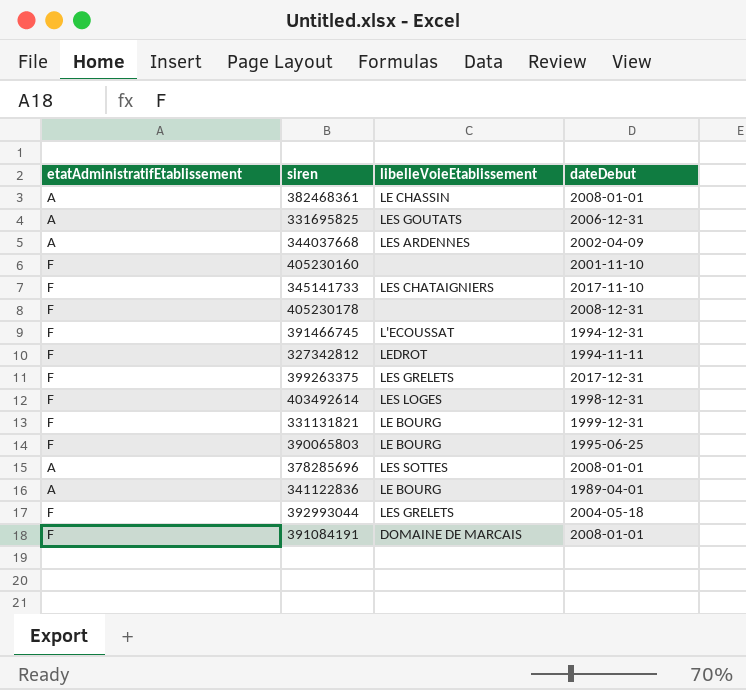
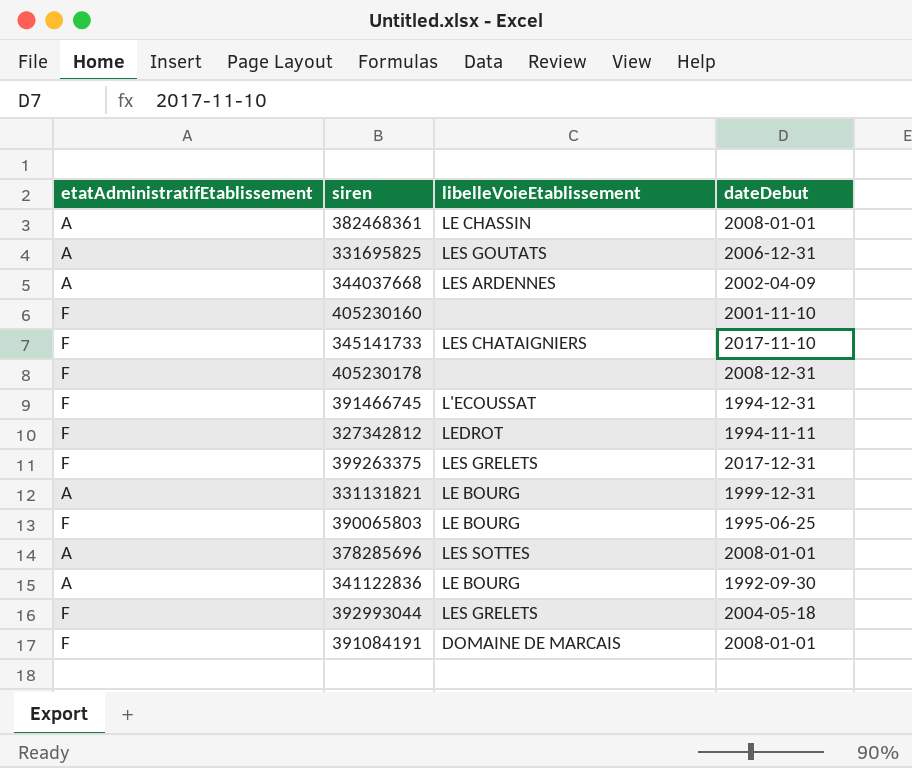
row 403492614: F | LES LOGES | 1998-12-31 -> none
331131821 | etatAdministratifEtablissement: F -> A
341122836 | dateDebut: 1989-04-01 -> 1992-09-30

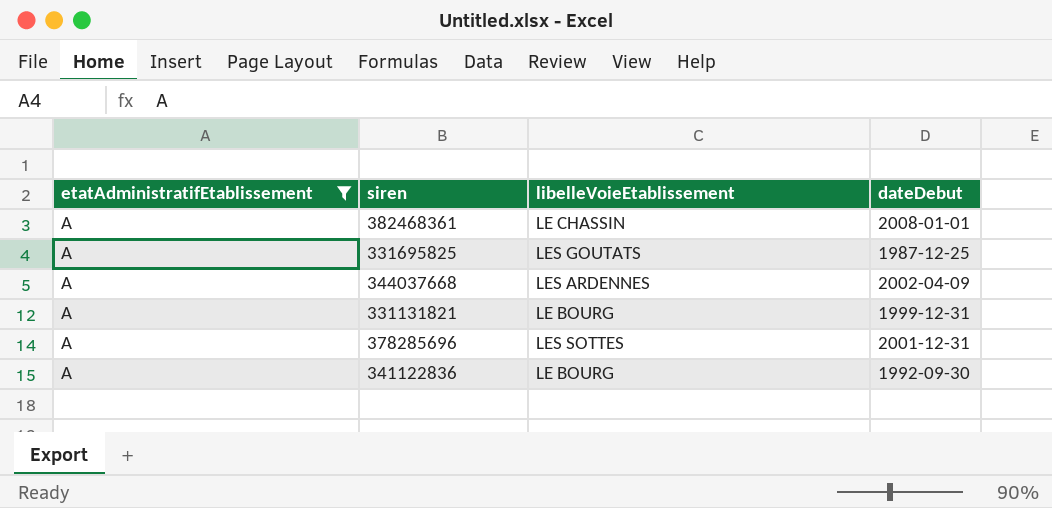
filter: none -> etatAdministratifEtablissement = A
331695825 | dateDebut: 2006-12-31 -> 1987-12-25
378285696 | dateDebut: 2008-01-01 -> 2001-12-31

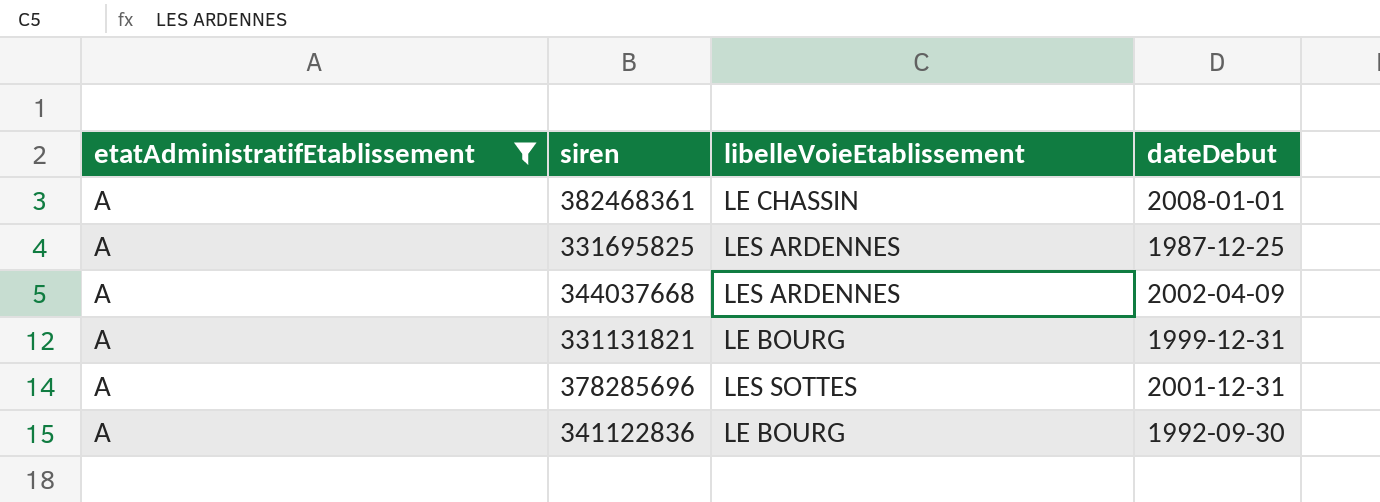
331695825 | libelleVoieEtablissement: LES GOUTATS -> LES ARDENNES

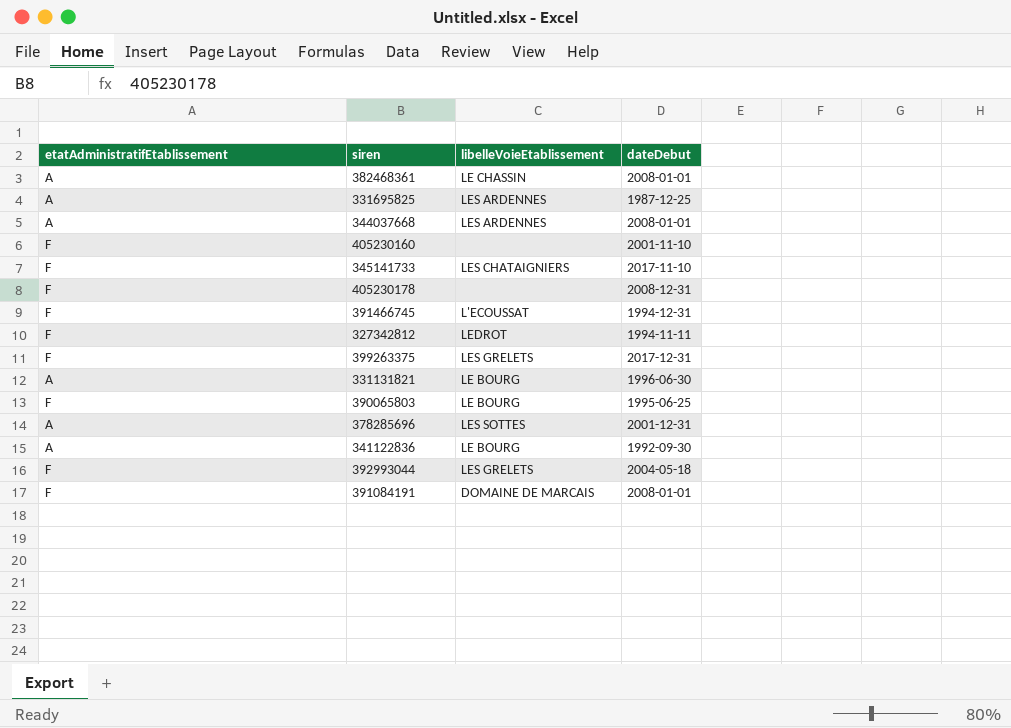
filter: etatAdministratifEtablissement = A -> none
344037668 | dateDebut: 2002-04-09 -> 2008-01-01
331131821 | dateDebut: 1999-12-31 -> 1996-06-30

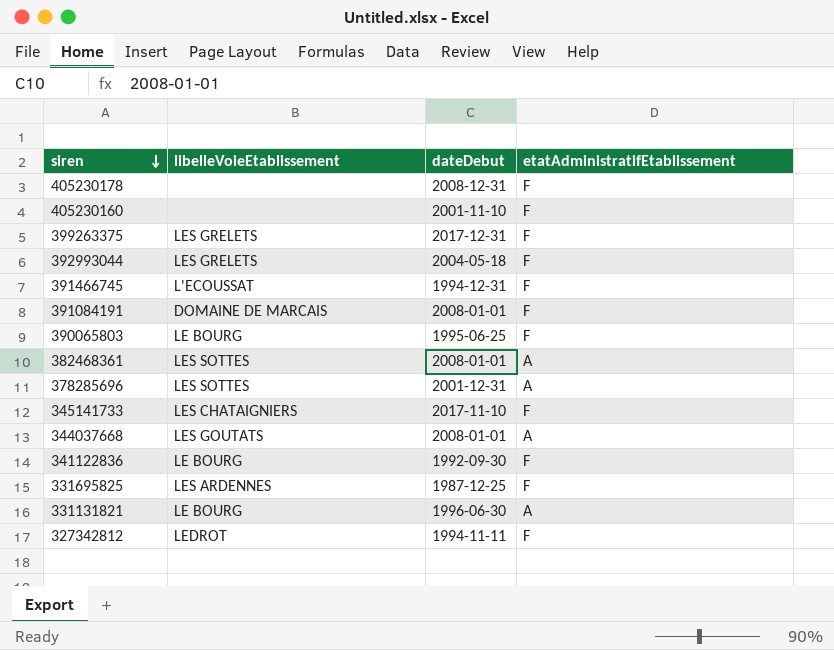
row order: none -> siren descending
column etatAdministratifEtablissement | position: 1 -> 4
382468361 | libelleVoieEtablissement: LE CHASSIN -> LES SOTTES
344037668 | libelleVoieEtablissement: LES ARDENNES -> LES GOUTATS
341122836 | etatAdministratifEtablissement: A -> F
331695825 | etatAdministratifEtablissement: A -> F

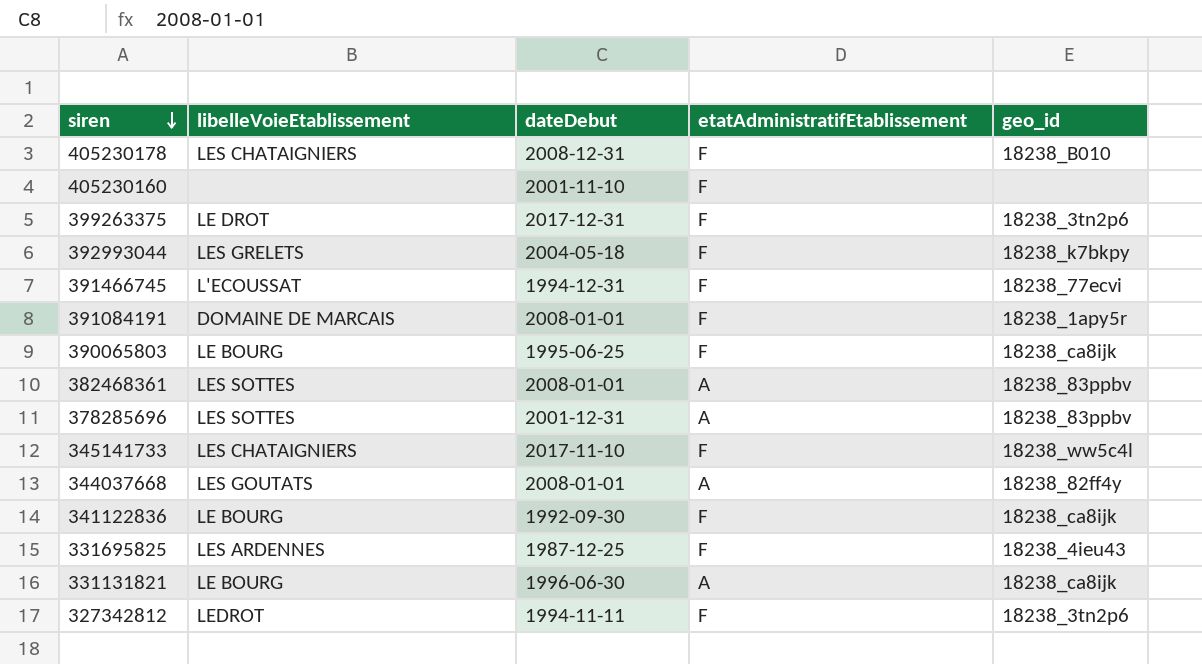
column geo_id | position: none -> 5
405230178 | libelleVoieEtablissement: none -> LES CHATAIGNIERS
399263375 | libelleVoieEtablissement: LES GRELETS -> LE DROT

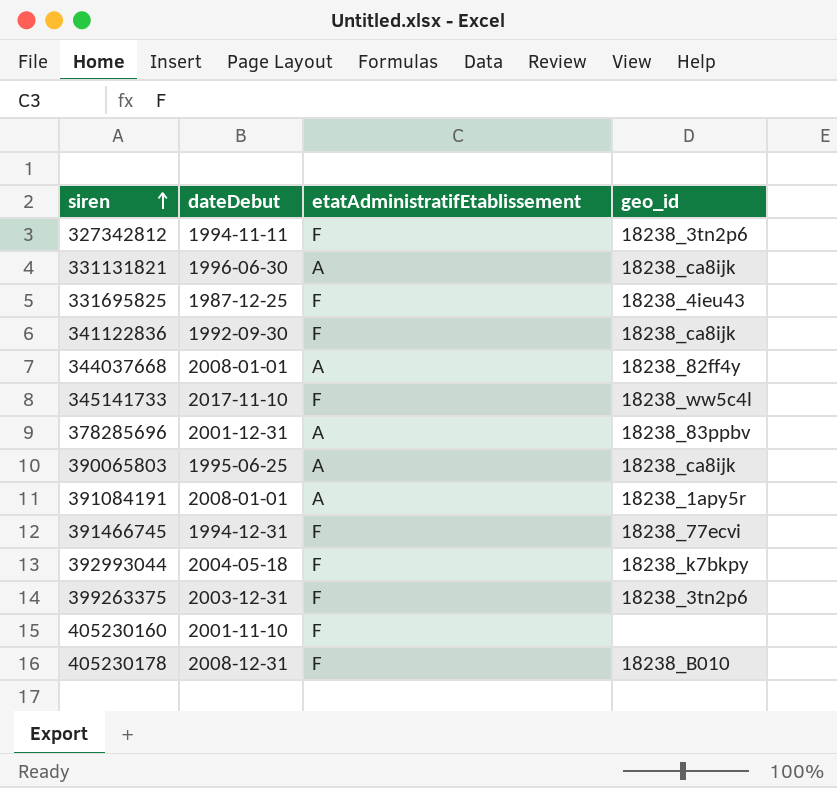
row order: siren descending -> siren ascending
column libelleVoieEtablissement | position: 2 -> none
row 382468361: LES SOTTES | 2008-01-01 | A | 18238_83ppbv -> none
390065803 | etatAdministratifEtablissement: F -> A
391084191 | etatAdministratifEtablissement: F -> A
399263375 | dateDebut: 2017-12-31 -> 2003-12-31

